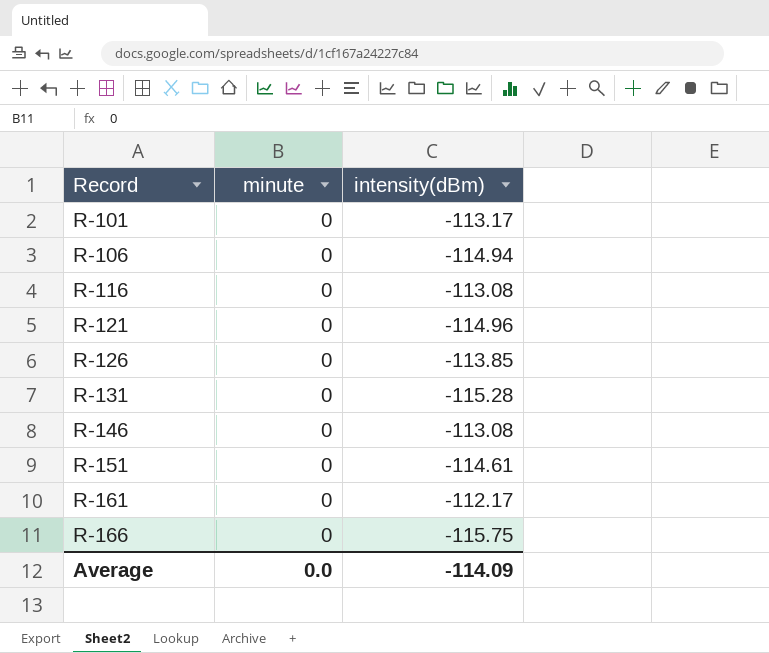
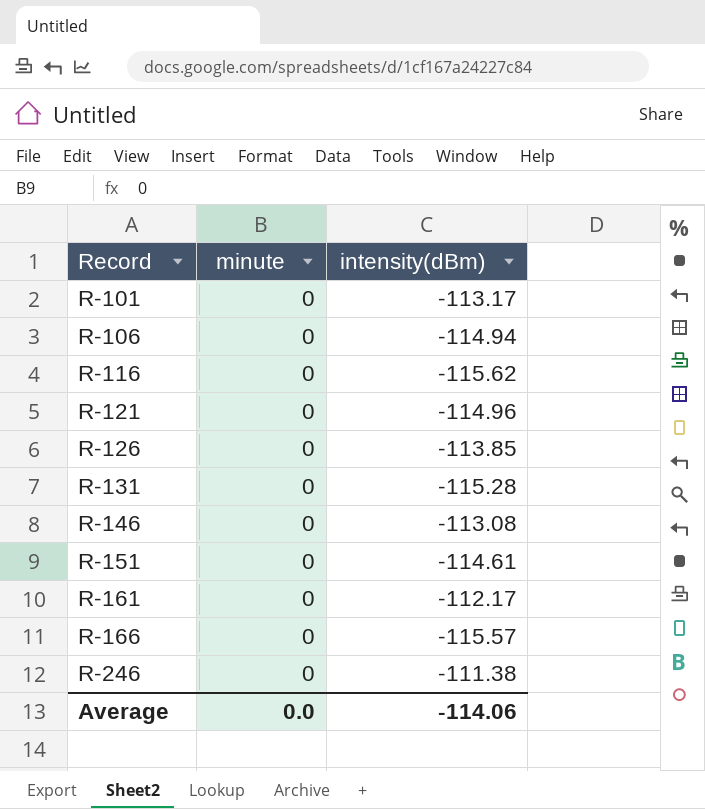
R-116 | intensity(dBm): -113.08 -> -115.62
R-166 | intensity(dBm): -115.75 -> -115.57
row R-246: none -> 0 | -111.38
Average | intensity(dBm): -114.09 -> -114.06

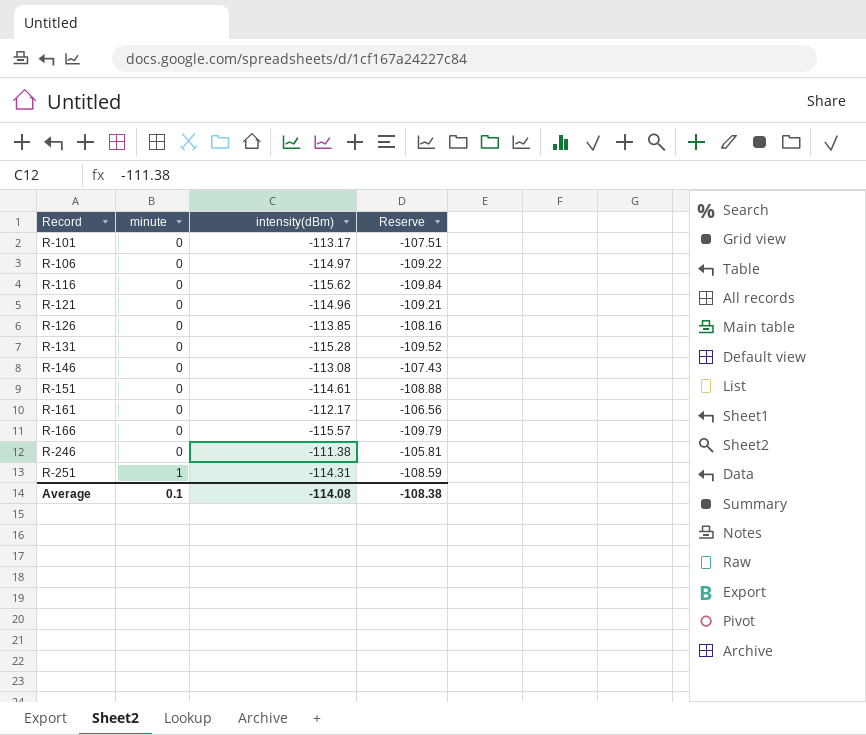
column Reserve | formula: none -> [intensity(dBm)] * 0.95
R-106 | intensity(dBm): -114.94 -> -114.97
row R-251: none -> 1 | -114.31 | -108.59
Average | minute: 0.0 -> 0.1
Average | intensity(dBm): -114.06 -> -114.08

